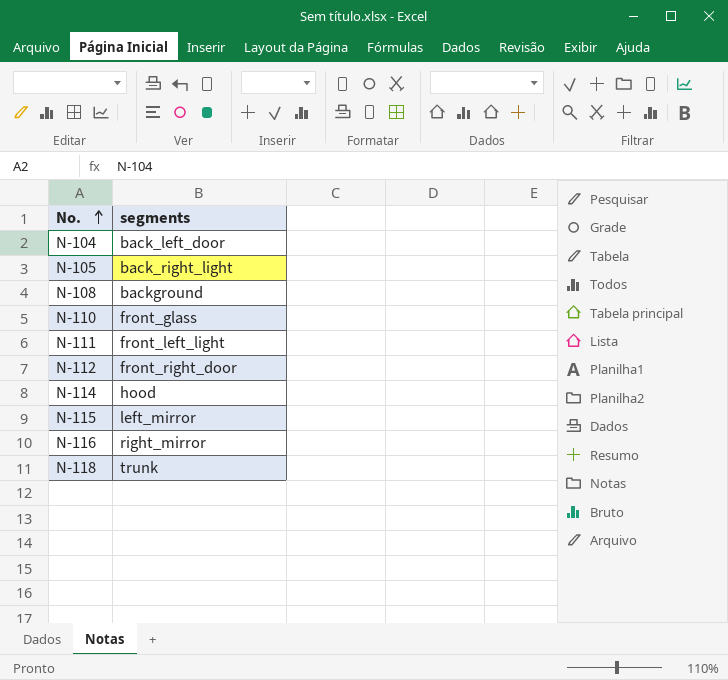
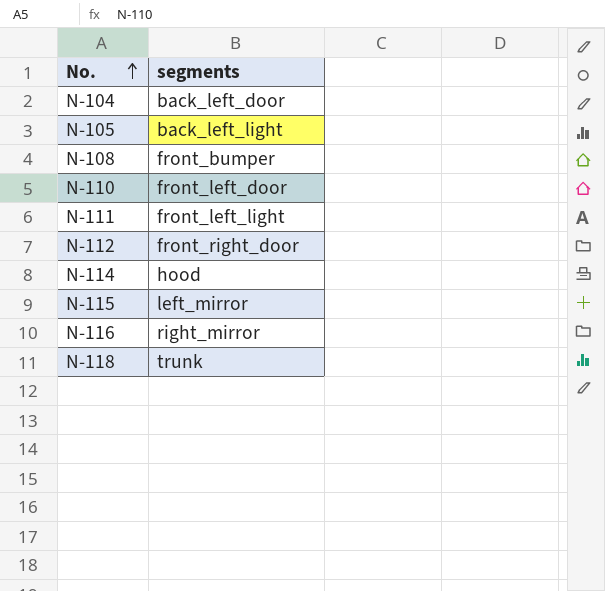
N-105 | segments: back_right_light -> back_left_light
N-108 | segments: background -> front_bumper
N-110 | segments: front_glass -> front_left_door

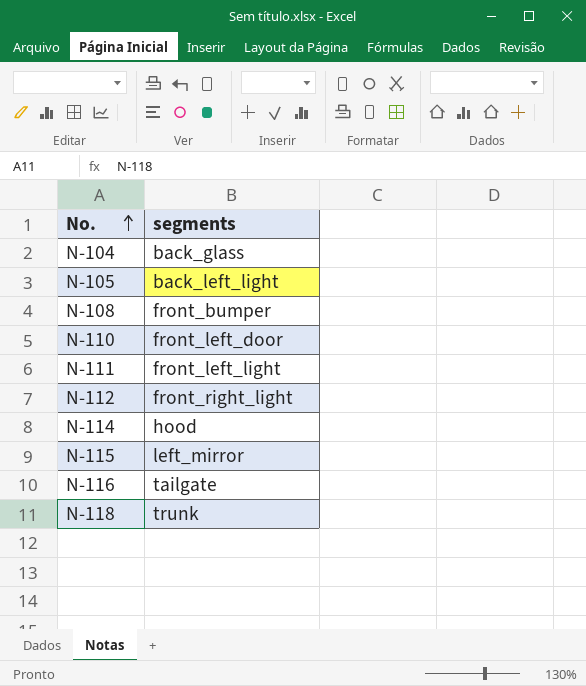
N-104 | segments: back_left_door -> back_glass
N-112 | segments: front_right_door -> front_right_light
N-116 | segments: right_mirror -> tailgate

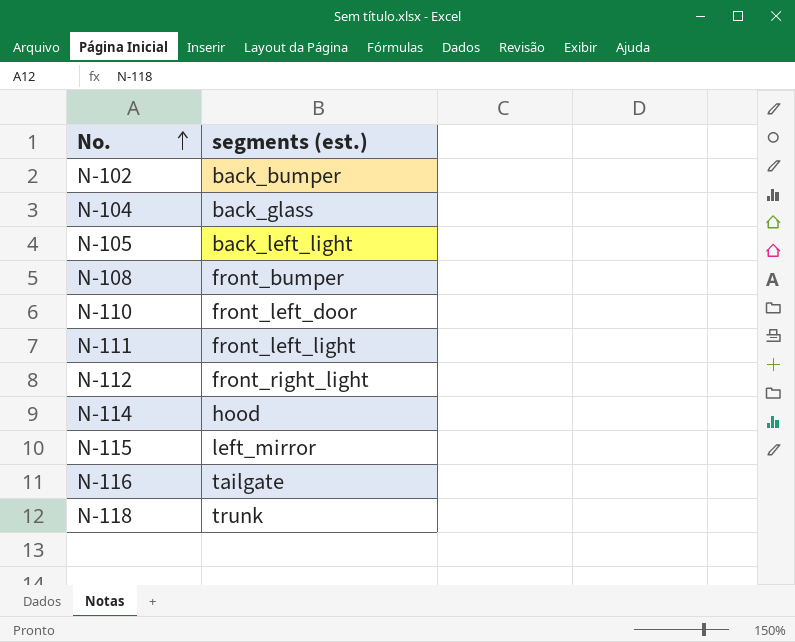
column name: segments -> segments (est.)
row N-102: none -> back_bumper

